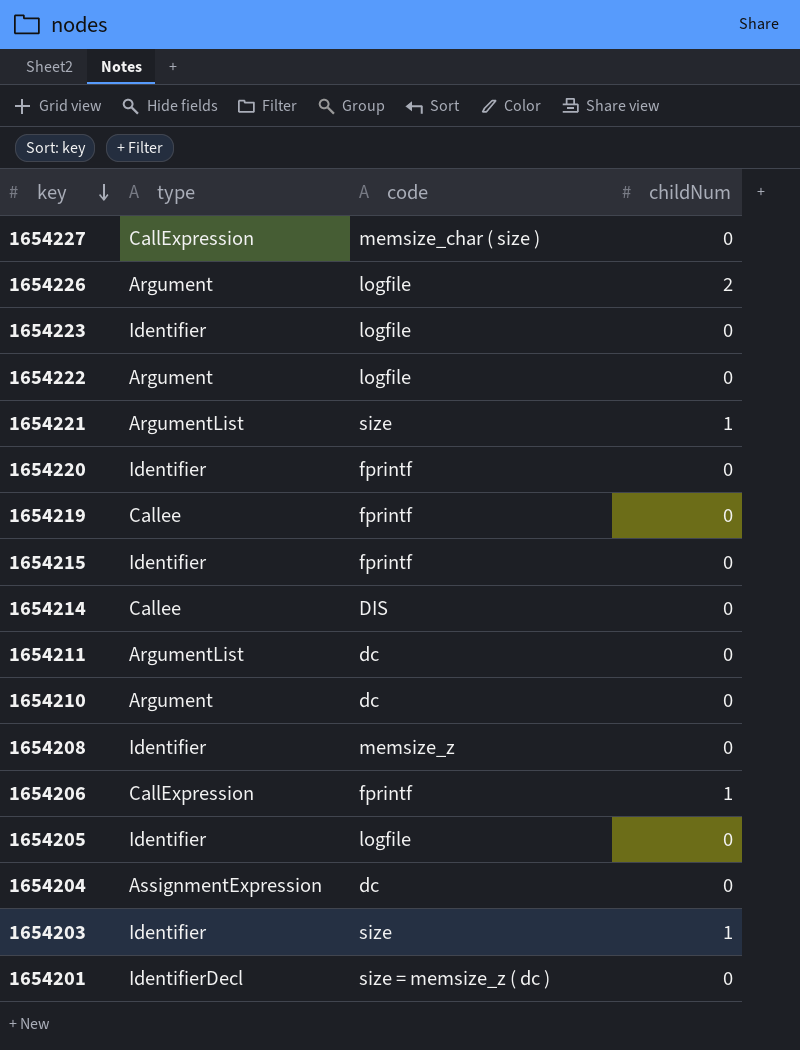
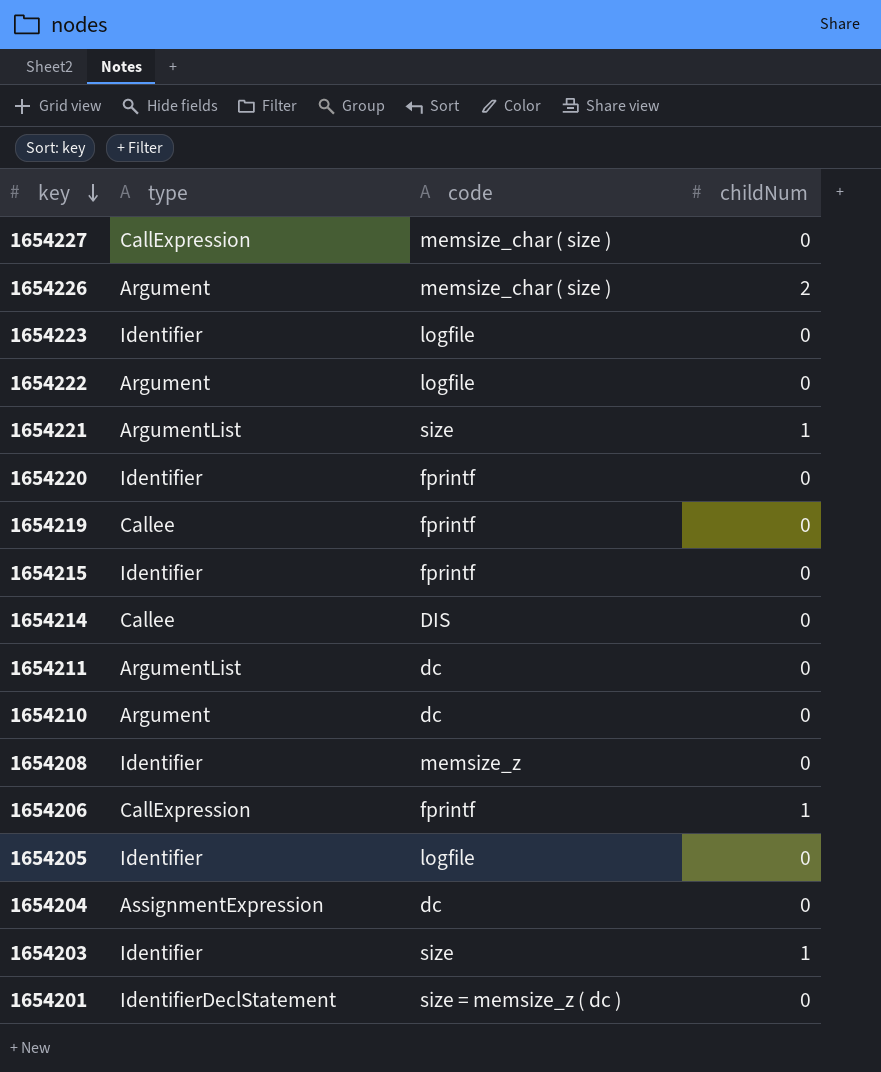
1654226 | code: logfile -> memsize_char ( size )
1654201 | type: IdentifierDecl -> IdentifierDeclStatement

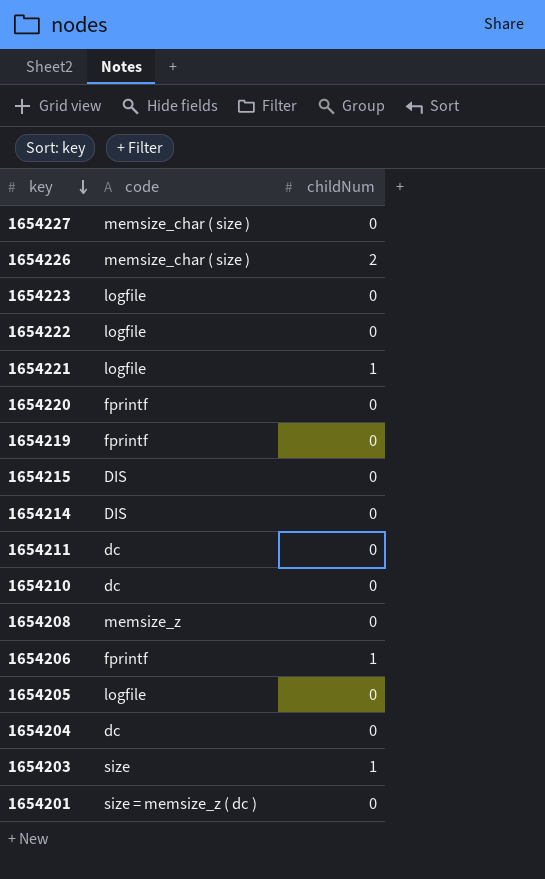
column type | position: 2 -> none
1654221 | code: size -> logfile
1654215 | code: fprintf -> DIS

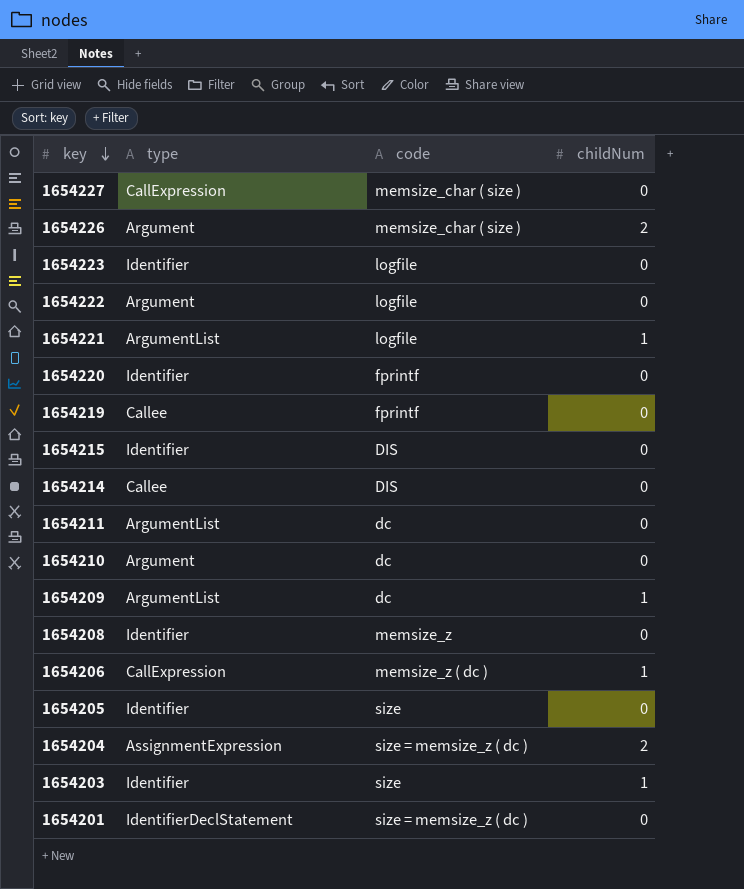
column type | position: none -> 2
row 1654209: none -> ArgumentList | dc | 1
1654206 | code: fprintf -> memsize_z ( dc )
1654205 | code: logfile -> size
1654204 | code: dc -> size = memsize_z ( dc )
1654204 | childNum: 0 -> 2

